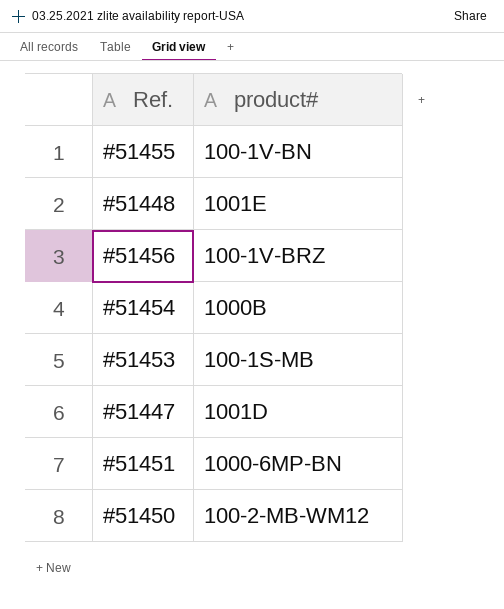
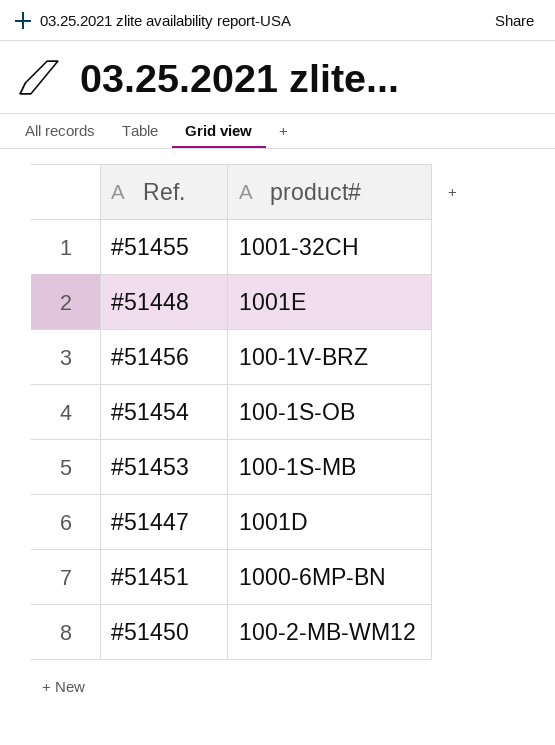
#51455 | product#: 100-1V-BN -> 1001-32CH
#51454 | product#: 1000B -> 100-1S-OB

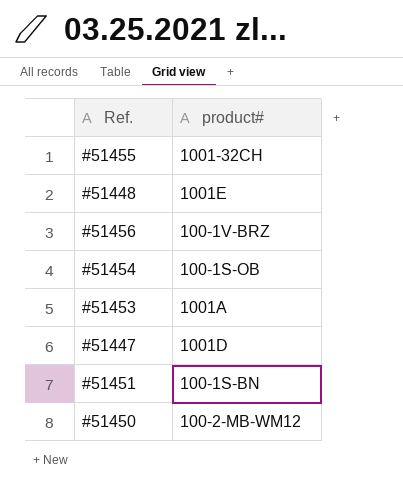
#51453 | product#: 100-1S-MB -> 1001A
#51451 | product#: 1000-6MP-BN -> 100-1S-BN

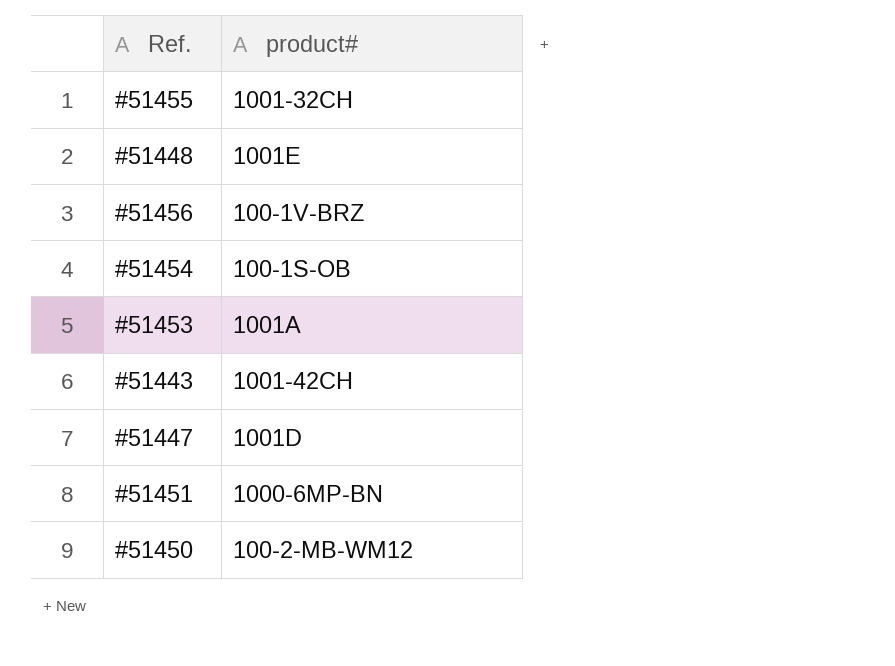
row #51443: none -> 1001-42CH
#51451 | product#: 100-1S-BN -> 1000-6MP-BN

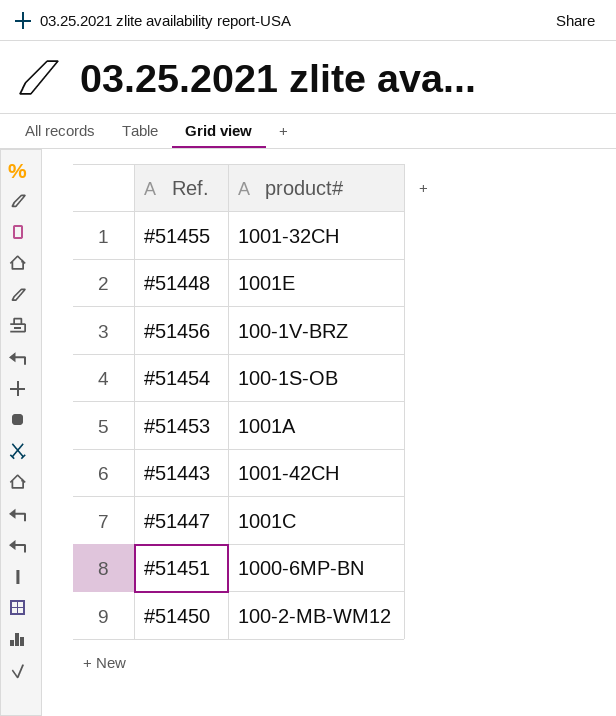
#51447 | product#: 1001D -> 1001C

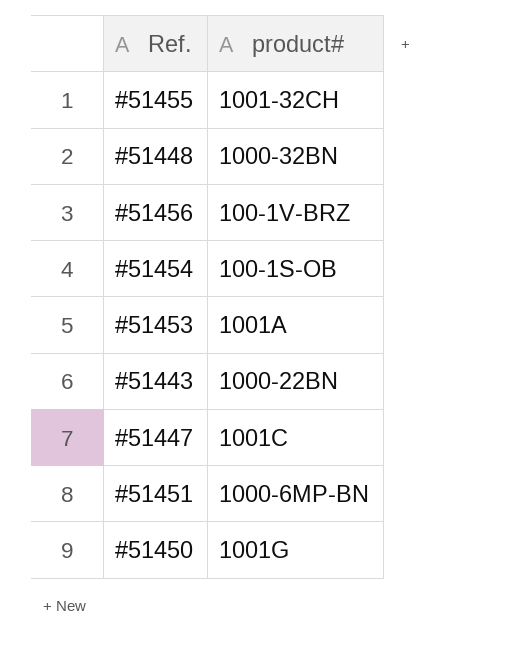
#51448 | product#: 1001E -> 1000-32BN
#51443 | product#: 1001-42CH -> 1000-22BN
#51450 | product#: 100-2-MB-WM12 -> 1001G

